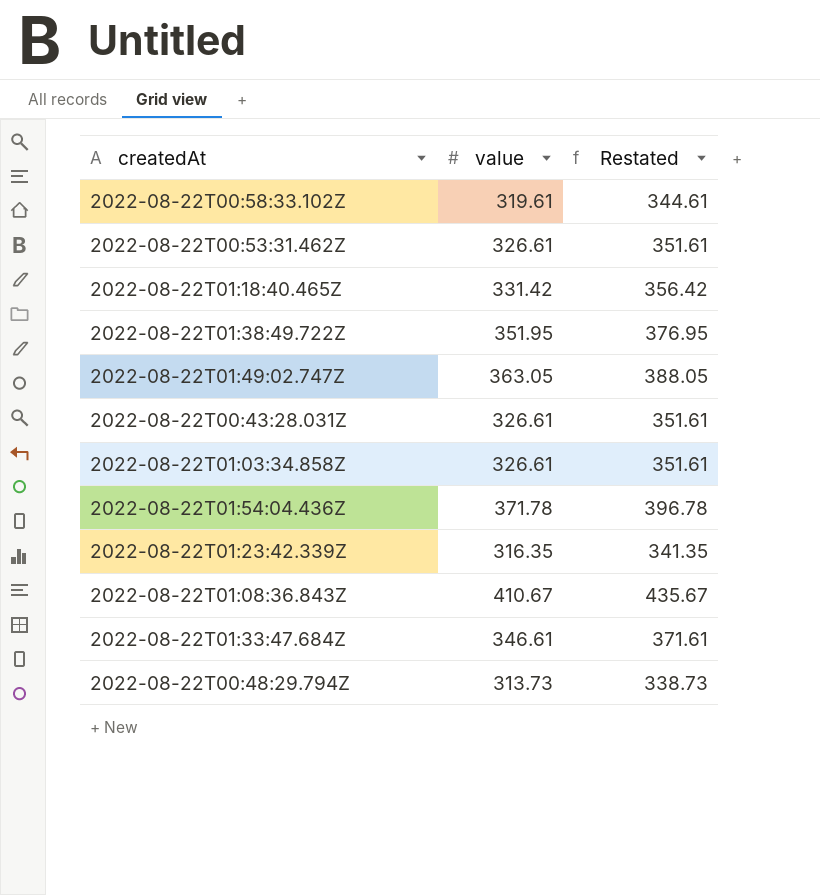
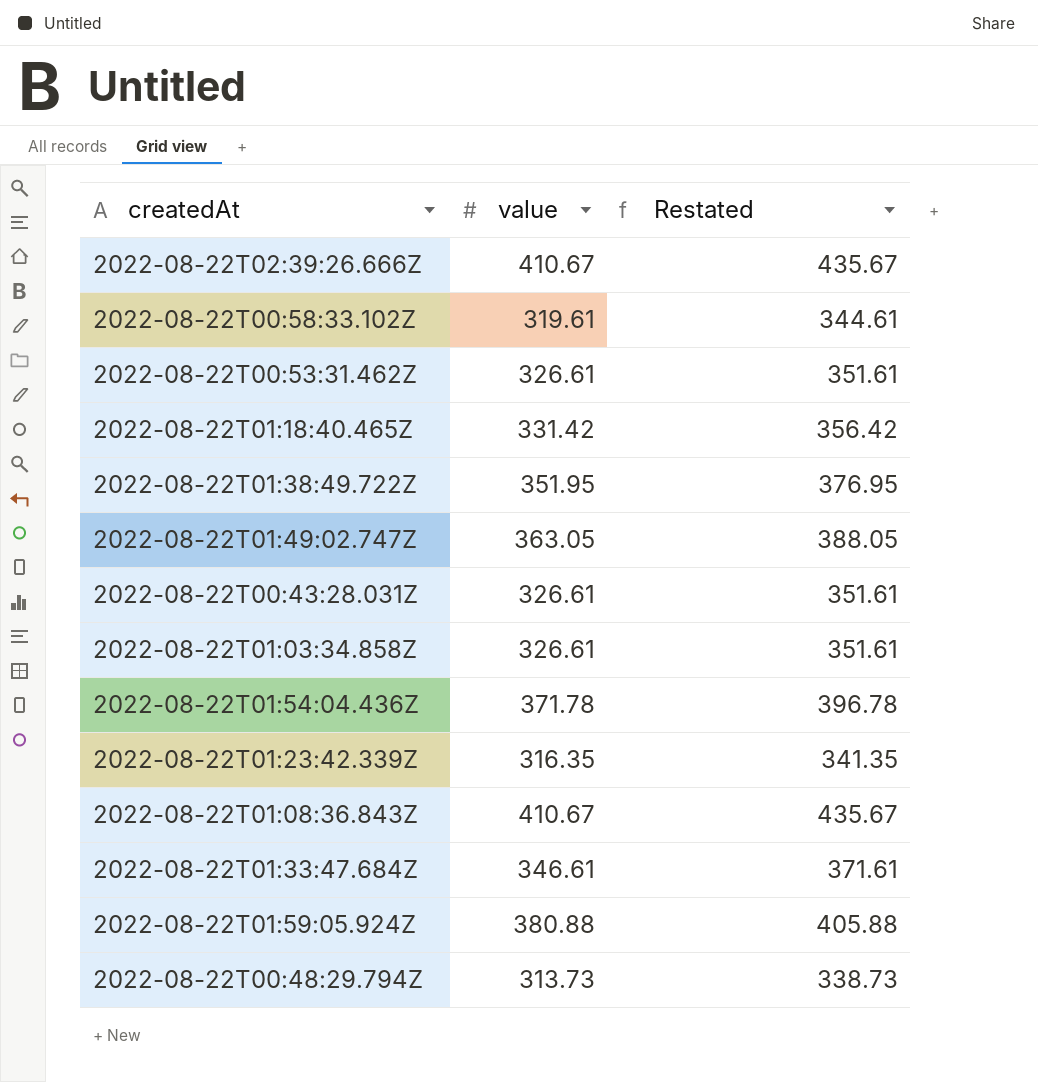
row 2022-08-22T02:39:26.666Z: none -> 410.67 | 435.67
row 2022-08-22T01:59:05.924Z: none -> 380.88 | 405.88

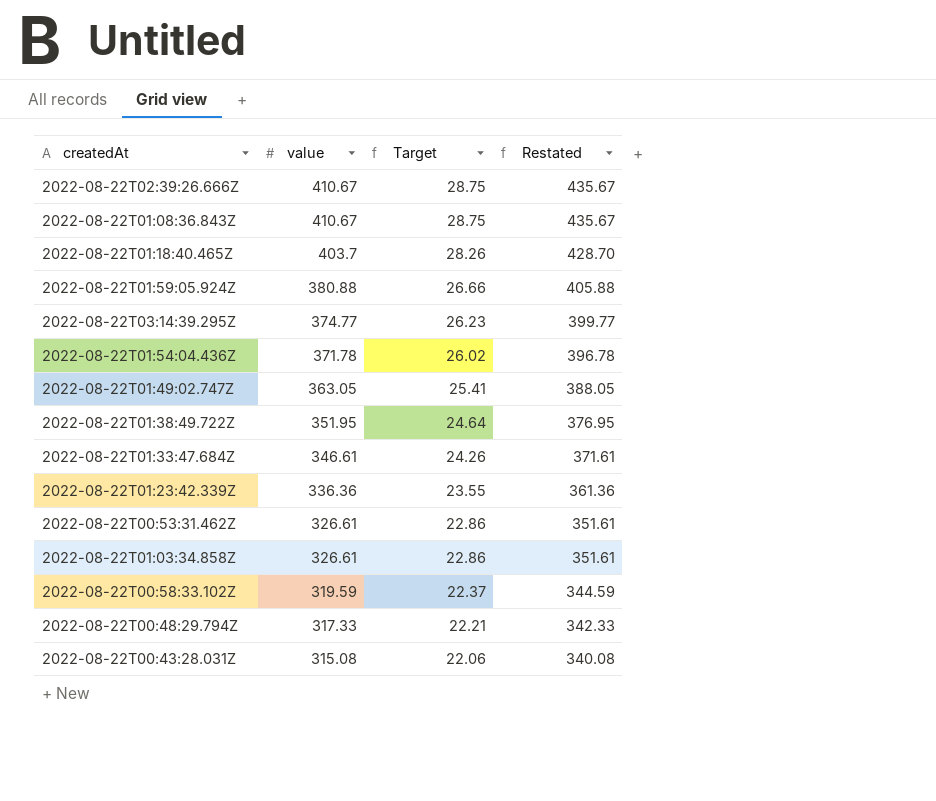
row order: none -> value descending
column Target | formula: none -> [value] * 0.07
2022-08-22T01:18:40.465Z | value: 331.42 -> 403.7
2022-08-22T01:18:40.465Z | Restated: 356.42 -> 428.70
row 2022-08-22T03:14:39.295Z: none -> 374.77 | 26.23 | 399.77
2022-08-22T01:23:42.339Z | value: 316.35 -> 336.36
2022-08-22T01:23:42.339Z | Restated: 341.35 -> 361.36
2022-08-22T00:58:33.102Z | value: 319.61 -> 319.59
2022-08-22T00:58:33.102Z | Restated: 344.61 -> 344.59
2022-08-22T00:48:29.794Z | value: 313.73 -> 317.33
2022-08-22T00:48:29.794Z | Restated: 338.73 -> 342.33
2022-08-22T00:43:28.031Z | value: 326.61 -> 315.08
2022-08-22T00:43:28.031Z | Restated: 351.61 -> 340.08

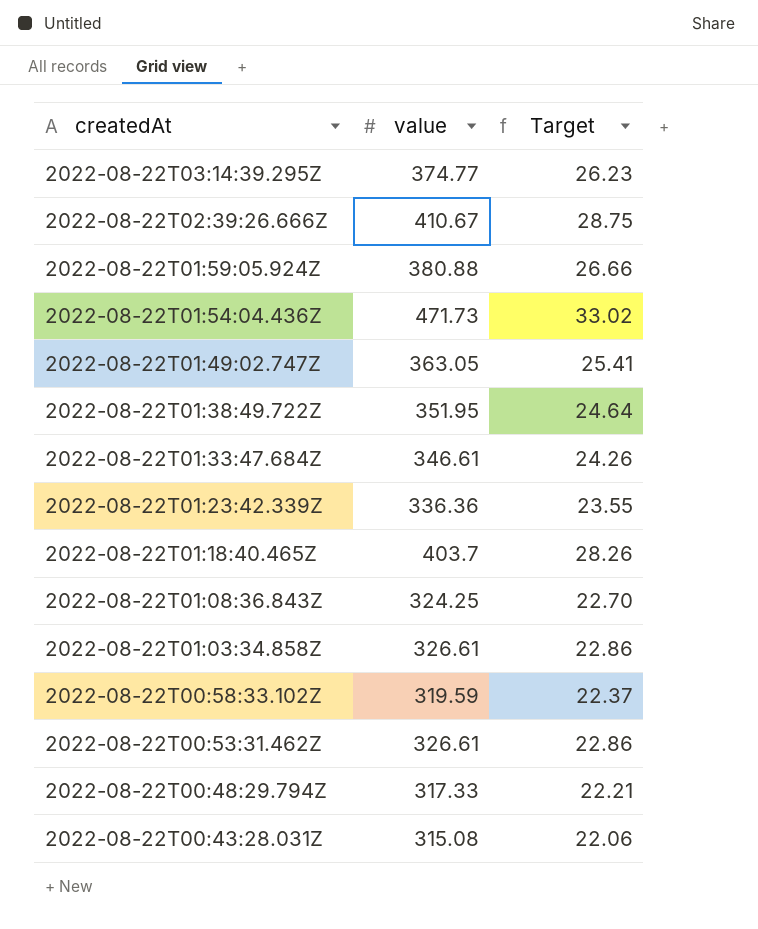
row order: value descending -> createdAt descending
column Restated | formula: [value] + 25 -> none
2022-08-22T01:54:04.436Z | value: 371.78 -> 471.73
2022-08-22T01:54:04.436Z | Target: 26.02 -> 33.02
2022-08-22T01:08:36.843Z | value: 410.67 -> 324.25
2022-08-22T01:08:36.843Z | Target: 28.75 -> 22.70

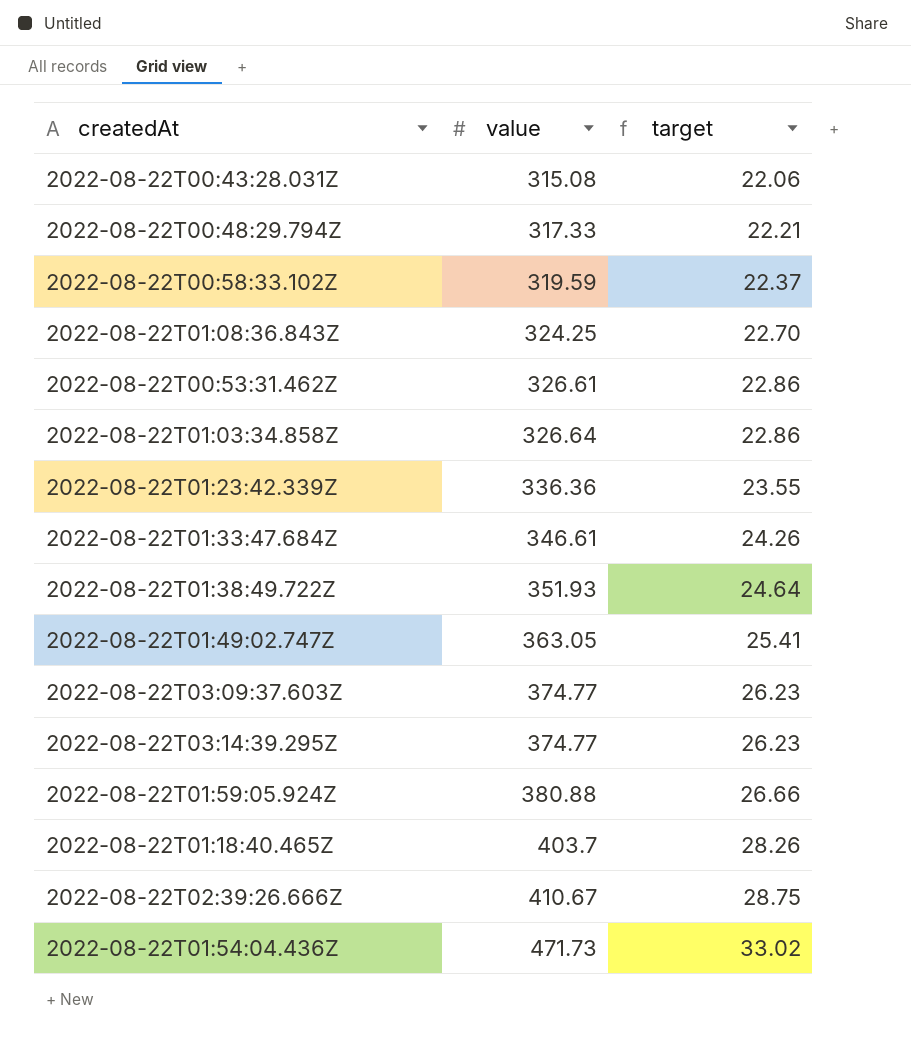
row order: createdAt descending -> value ascending
column name: Target -> target
2022-08-22T01:03:34.858Z | value: 326.61 -> 326.64
2022-08-22T01:38:49.722Z | value: 351.95 -> 351.93
row 2022-08-22T03:09:37.603Z: none -> 374.77 | 26.23

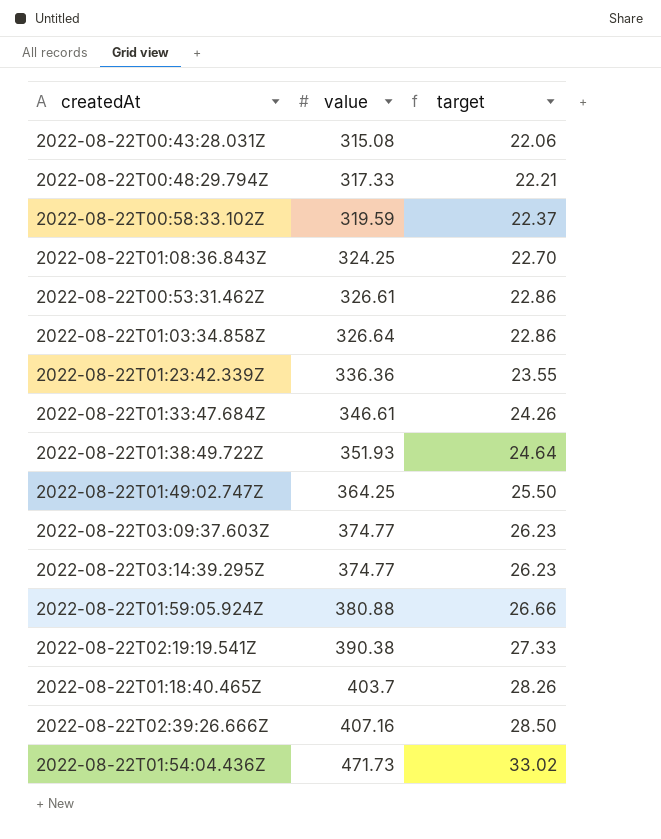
2022-08-22T01:49:02.747Z | value: 363.05 -> 364.25
2022-08-22T01:49:02.747Z | target: 25.41 -> 25.50
row 2022-08-22T02:19:19.541Z: none -> 390.38 | 27.33
2022-08-22T02:39:26.666Z | value: 410.67 -> 407.16
2022-08-22T02:39:26.666Z | target: 28.75 -> 28.50

